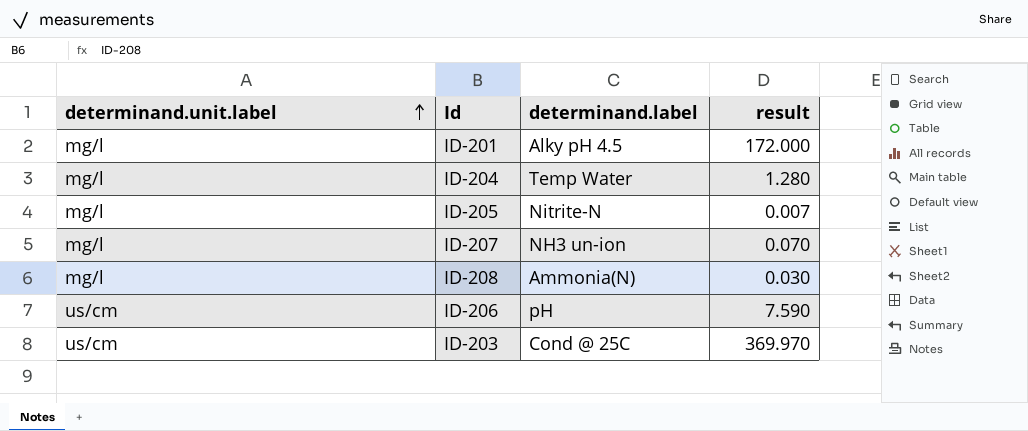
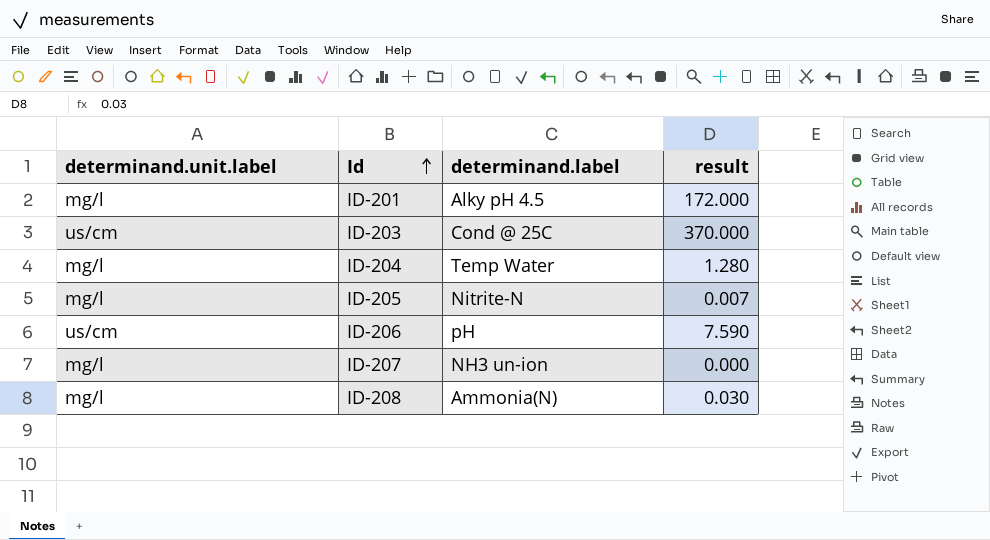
row order: determinand.unit.label ascending -> Id ascending
ID-203 | result: 369.970 -> 370.000
ID-207 | result: 0.070 -> 0.000

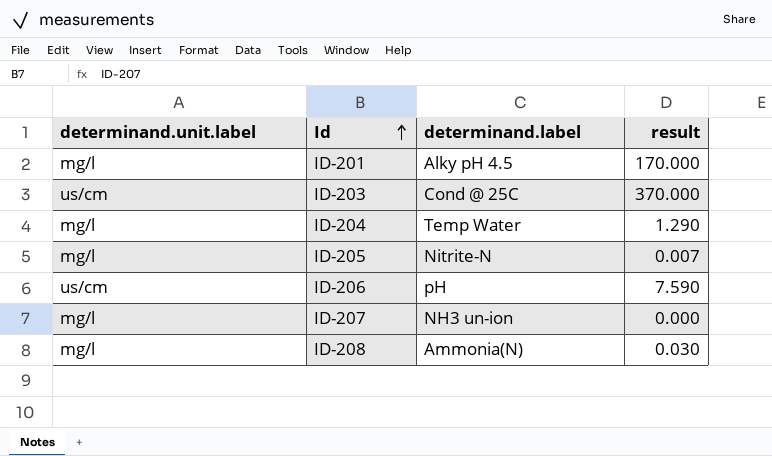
ID-201 | result: 172.000 -> 170.000
ID-204 | result: 1.280 -> 1.290

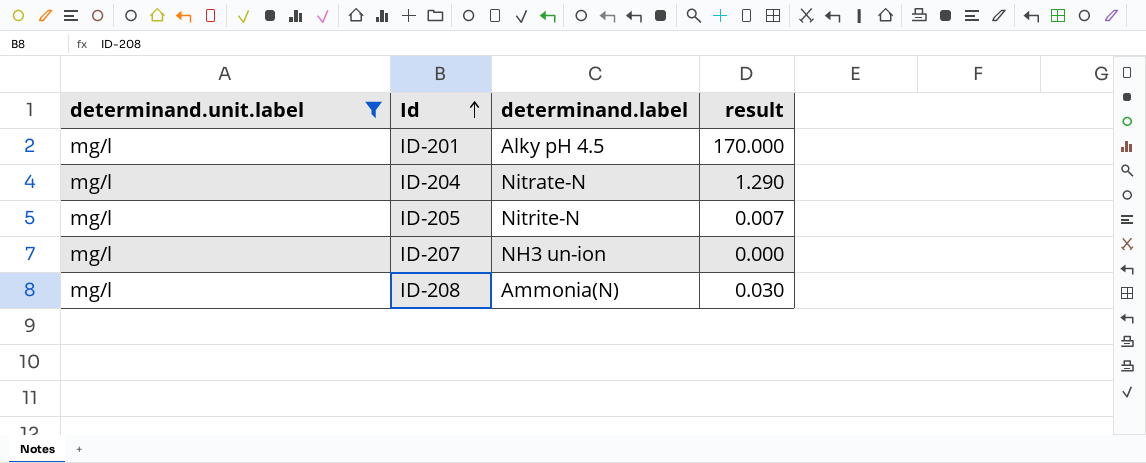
filter: none -> determinand.unit.label = mg/l
ID-204 | determinand.label: Temp Water -> Nitrate-N

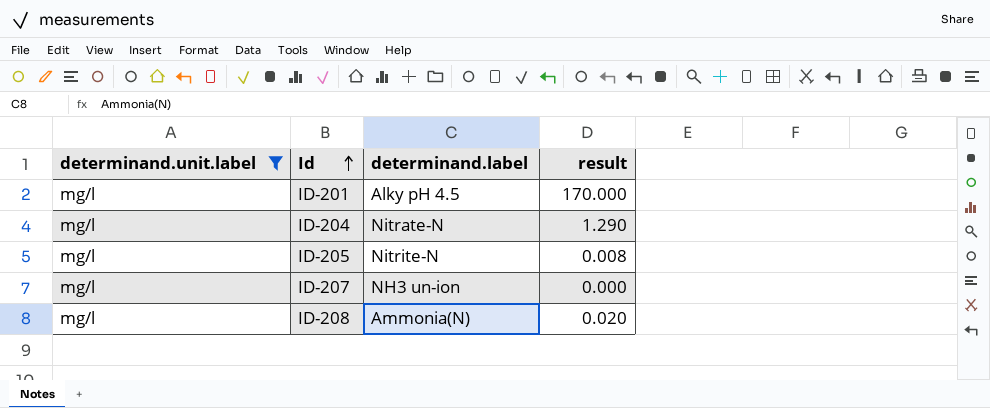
ID-205 | result: 0.007 -> 0.008
ID-208 | result: 0.030 -> 0.020

